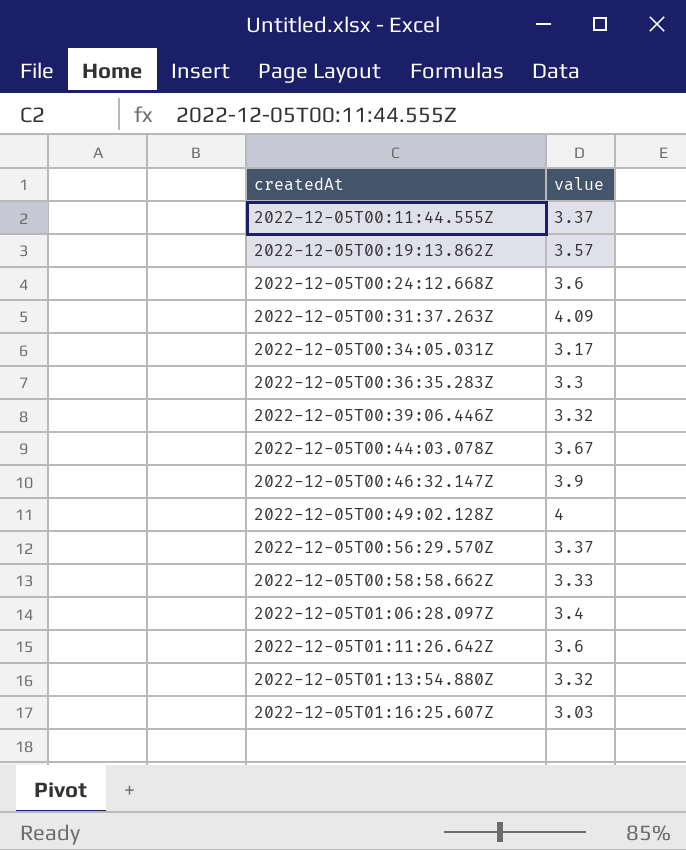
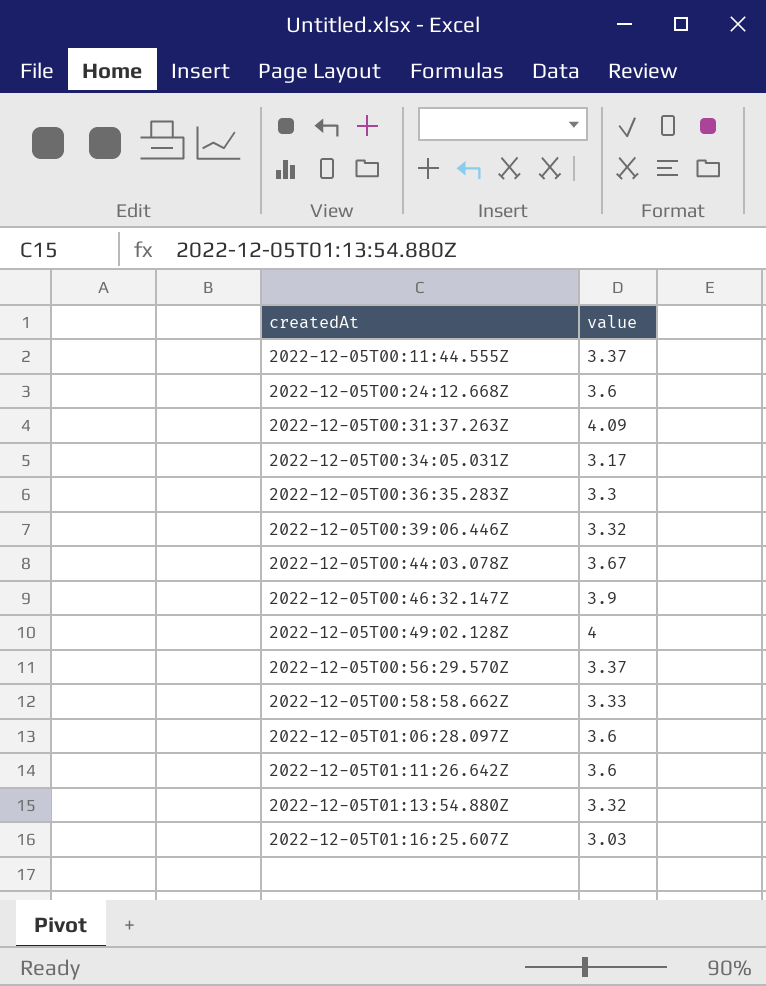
row 2022-12-05T00:19:13.862Z: 3.57 -> none
2022-12-05T01:06:28.097Z | value: 3.4 -> 3.6

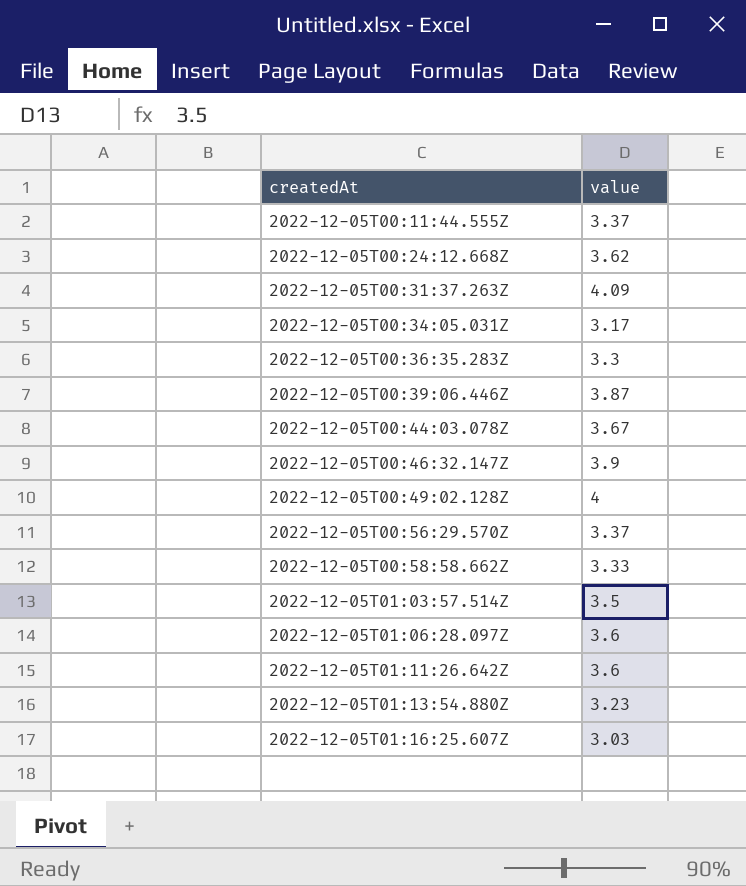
2022-12-05T00:24:12.668Z | value: 3.6 -> 3.62
2022-12-05T00:39:06.446Z | value: 3.32 -> 3.87
row 2022-12-05T01:03:57.514Z: none -> 3.5
2022-12-05T01:13:54.880Z | value: 3.32 -> 3.23

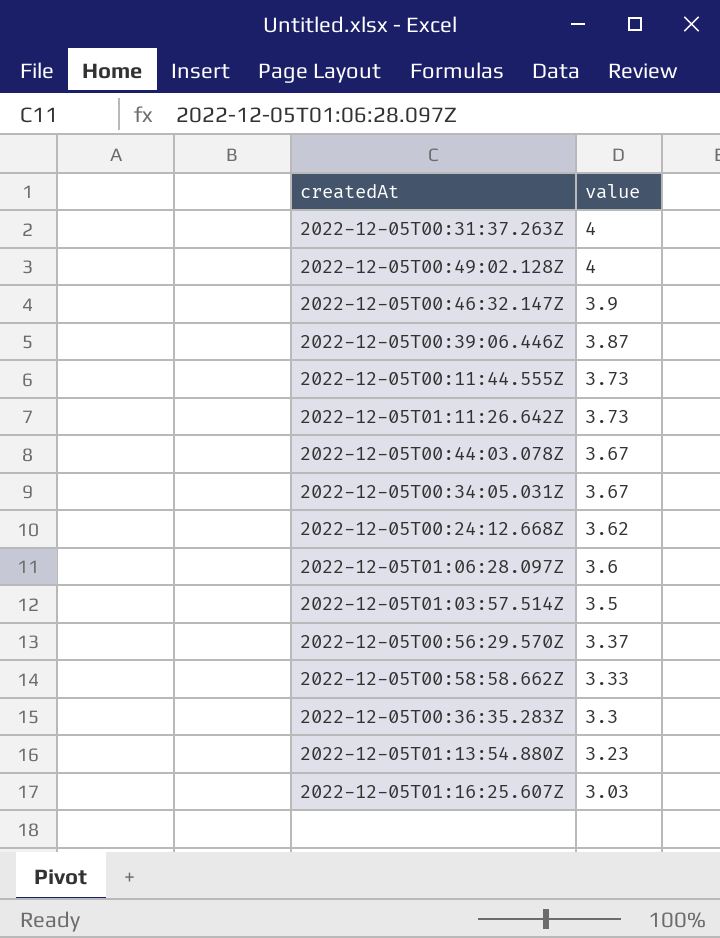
row order: createdAt ascending -> value descending
2022-12-05T00:31:37.263Z | value: 4.09 -> 4
2022-12-05T00:11:44.555Z | value: 3.37 -> 3.73
2022-12-05T01:11:26.642Z | value: 3.6 -> 3.73
2022-12-05T00:34:05.031Z | value: 3.17 -> 3.67

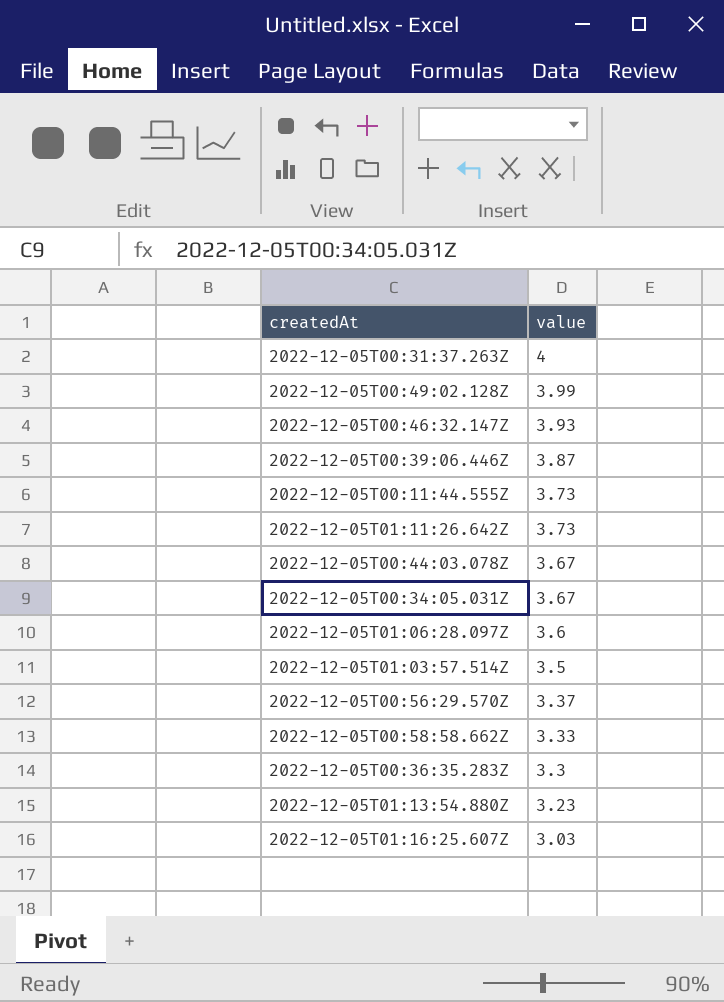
row 2022-12-05T00:24:12.668Z: 3.62 -> none
2022-12-05T00:49:02.128Z | value: 4 -> 3.99
2022-12-05T00:46:32.147Z | value: 3.9 -> 3.93

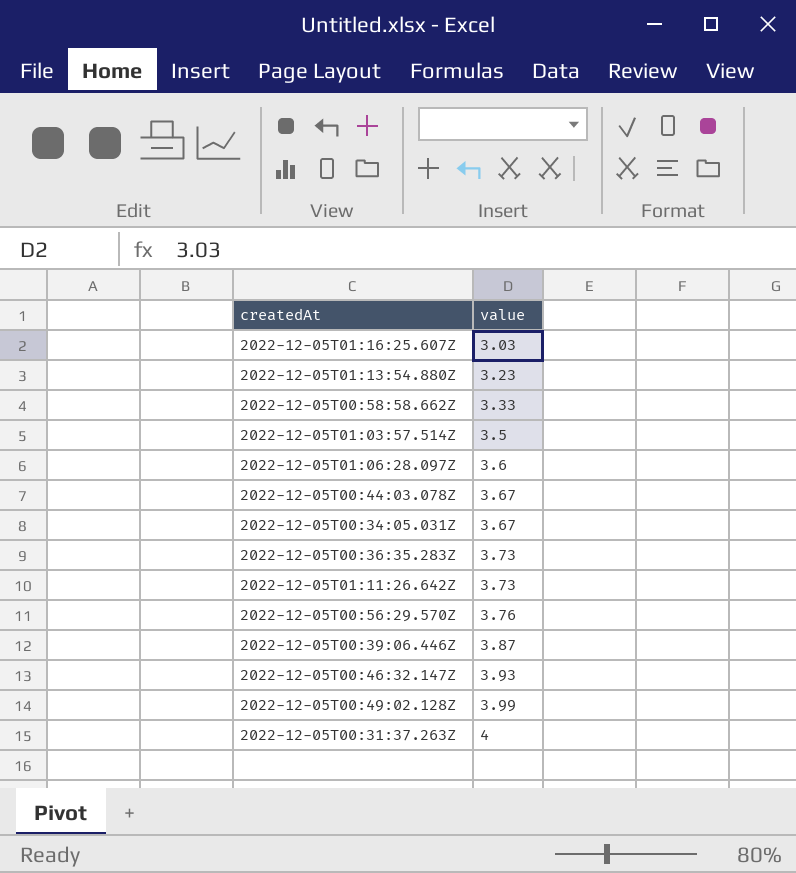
row order: value descending -> value ascending
row 2022-12-05T00:11:44.555Z: 3.73 -> none
2022-12-05T00:36:35.283Z | value: 3.3 -> 3.73
2022-12-05T00:56:29.570Z | value: 3.37 -> 3.76

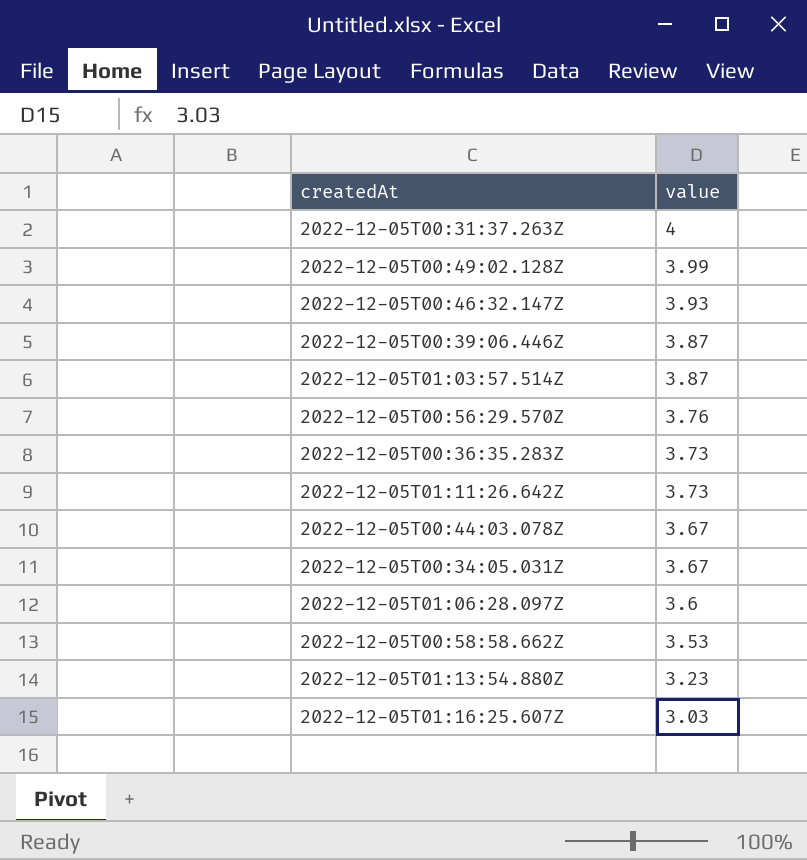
row order: value ascending -> value descending
2022-12-05T01:03:57.514Z | value: 3.5 -> 3.87
2022-12-05T00:58:58.662Z | value: 3.33 -> 3.53

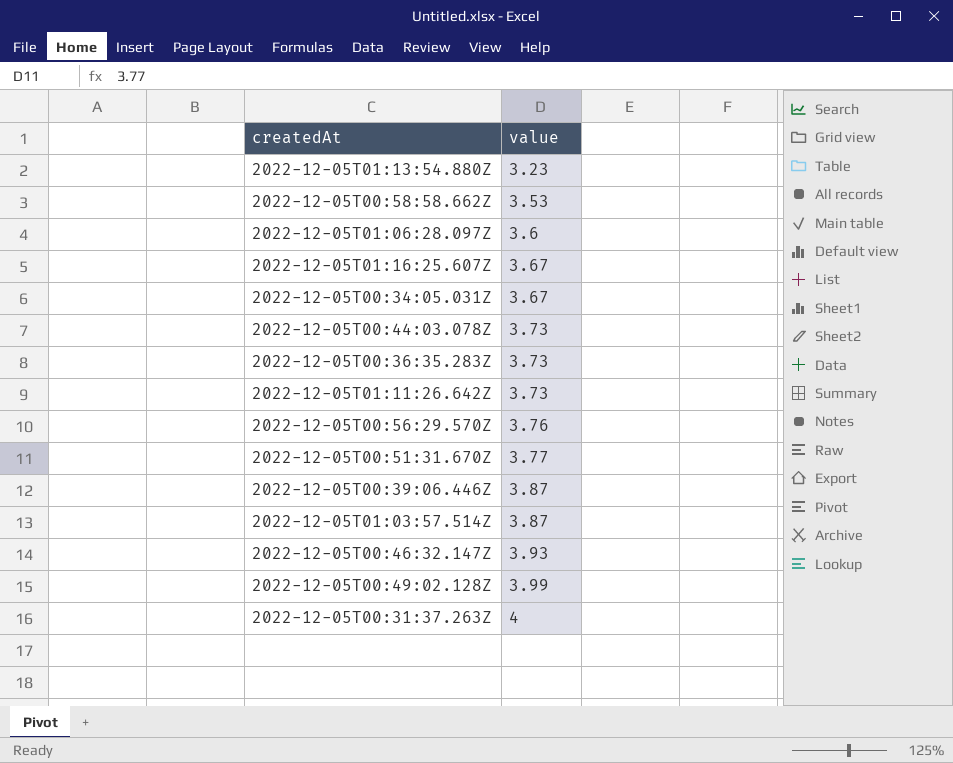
row order: value descending -> value ascending
2022-12-05T01:16:25.607Z | value: 3.03 -> 3.67
2022-12-05T00:44:03.078Z | value: 3.67 -> 3.73
row 2022-12-05T00:51:31.670Z: none -> 3.77

